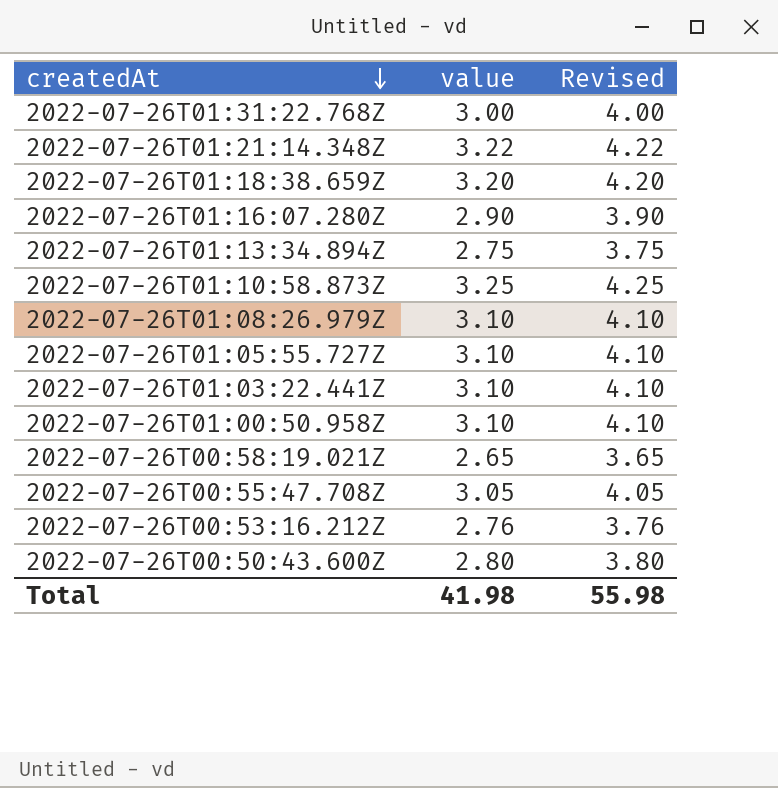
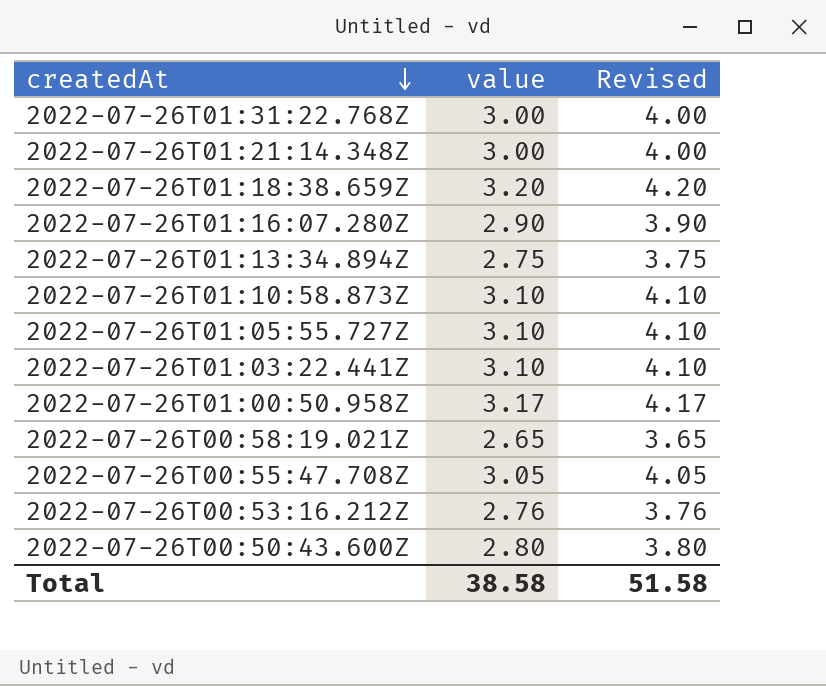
row 2022-07-26T01:08:26.979Z: 3.10 | 4.10 -> none
2022-07-26T01:21:14.348Z | value: 3.22 -> 3.00
2022-07-26T01:21:14.348Z | Revised: 4.22 -> 4.00
2022-07-26T01:10:58.873Z | value: 3.25 -> 3.10
2022-07-26T01:10:58.873Z | Revised: 4.25 -> 4.10
2022-07-26T01:00:50.958Z | value: 3.10 -> 3.17
2022-07-26T01:00:50.958Z | Revised: 4.10 -> 4.17
Total | value: 41.98 -> 38.58
Total | Revised: 55.98 -> 51.58

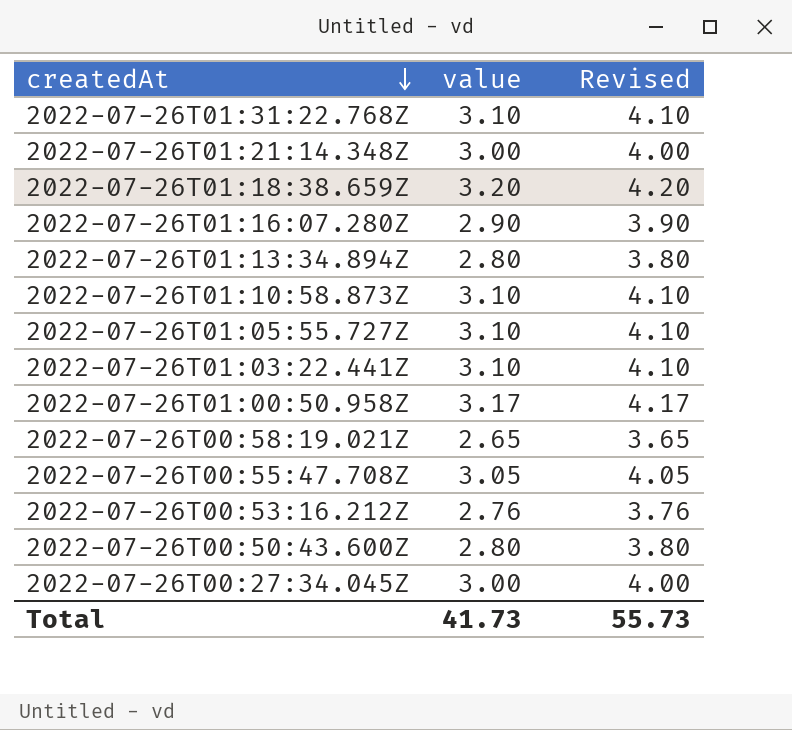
2022-07-26T01:31:22.768Z | value: 3.00 -> 3.10
2022-07-26T01:31:22.768Z | Revised: 4.00 -> 4.10
2022-07-26T01:13:34.894Z | value: 2.75 -> 2.80
2022-07-26T01:13:34.894Z | Revised: 3.75 -> 3.80
row 2022-07-26T00:27:34.045Z: none -> 3.00 | 4.00
Total | value: 38.58 -> 41.73
Total | Revised: 51.58 -> 55.73

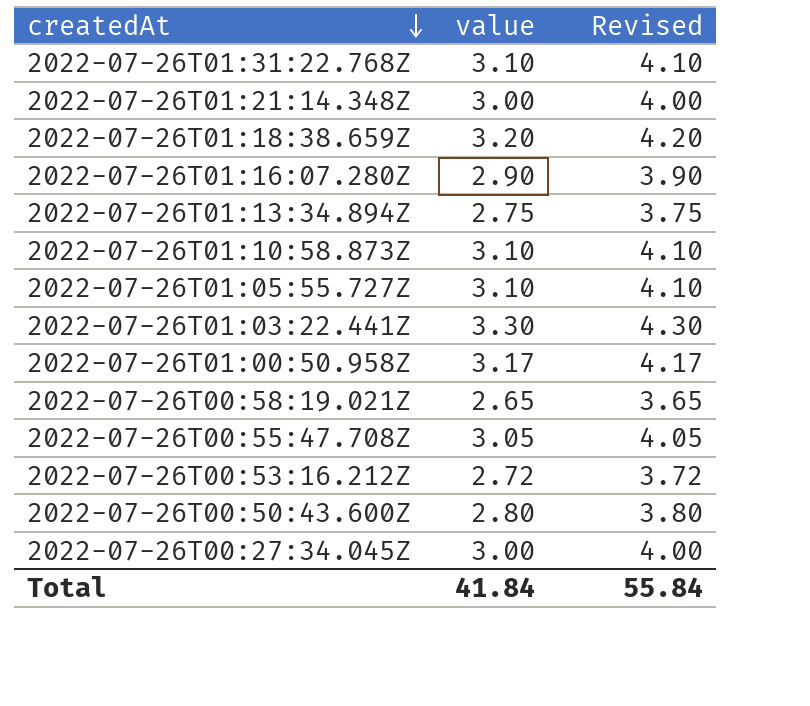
2022-07-26T01:13:34.894Z | value: 2.80 -> 2.75
2022-07-26T01:13:34.894Z | Revised: 3.80 -> 3.75
2022-07-26T01:03:22.441Z | value: 3.10 -> 3.30
2022-07-26T01:03:22.441Z | Revised: 4.10 -> 4.30
2022-07-26T00:53:16.212Z | value: 2.76 -> 2.72
2022-07-26T00:53:16.212Z | Revised: 3.76 -> 3.72
Total | value: 41.73 -> 41.84
Total | Revised: 55.73 -> 55.84

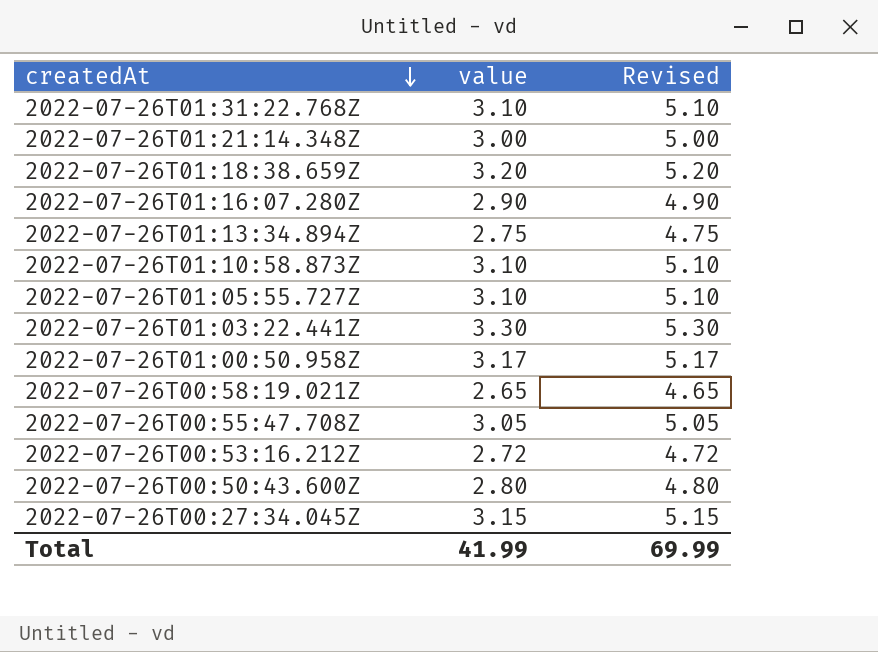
column Revised | formula: [value] + 1 -> [value] + 2
2022-07-26T00:27:34.045Z | value: 3.00 -> 3.15
Total | value: 41.84 -> 41.99
Total | Revised: 55.84 -> 69.99

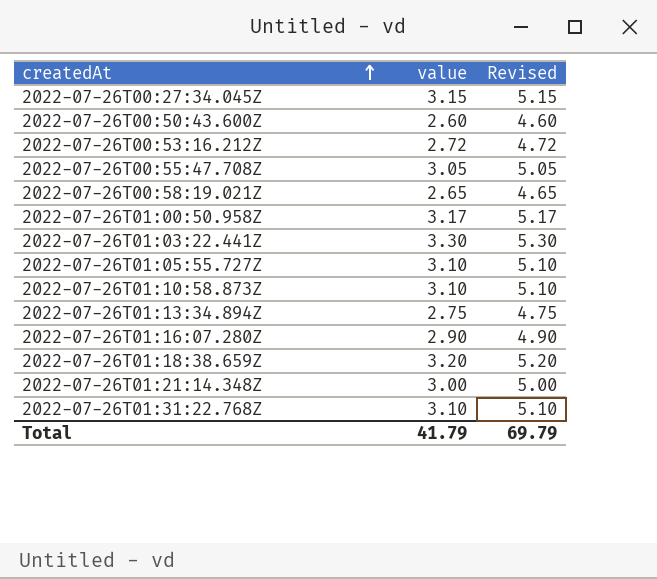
row order: createdAt descending -> createdAt ascending
2022-07-26T00:50:43.600Z | value: 2.80 -> 2.60
2022-07-26T00:50:43.600Z | Revised: 4.80 -> 4.60
Total | value: 41.99 -> 41.79
Total | Revised: 69.99 -> 69.79

